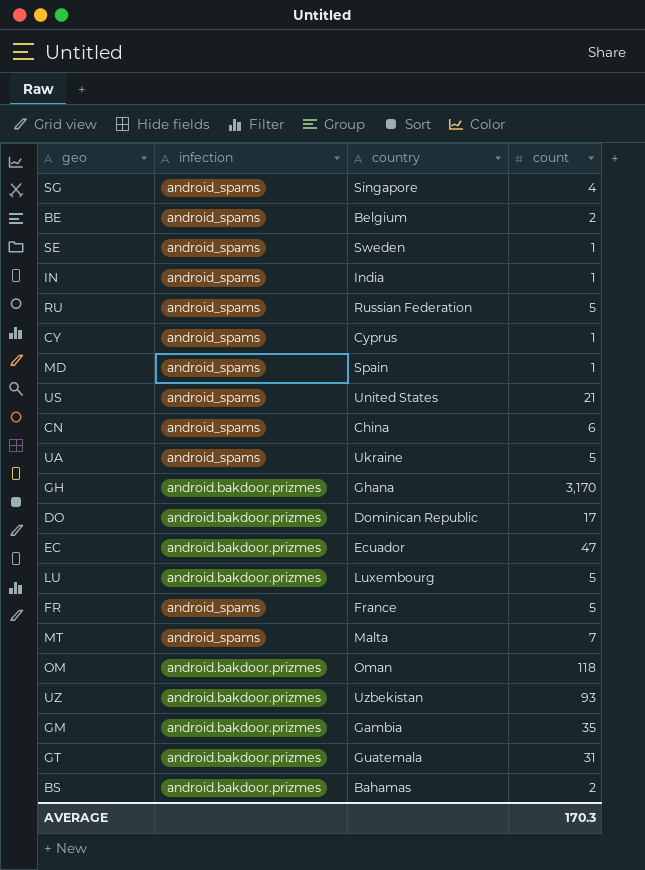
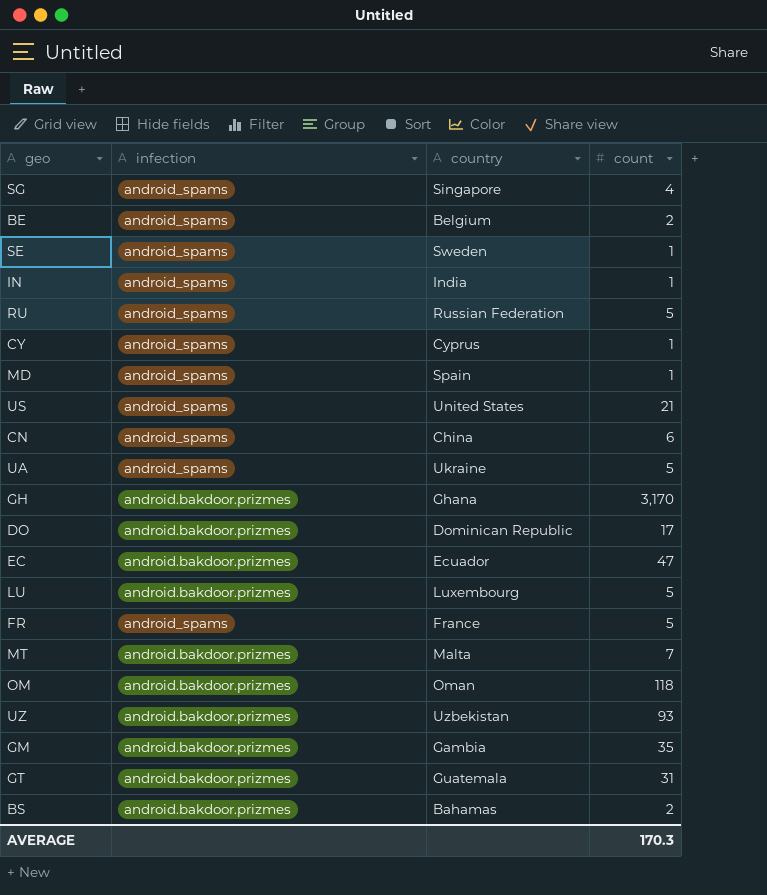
MT | infection: android_spams -> android.bakdoor.prizmes

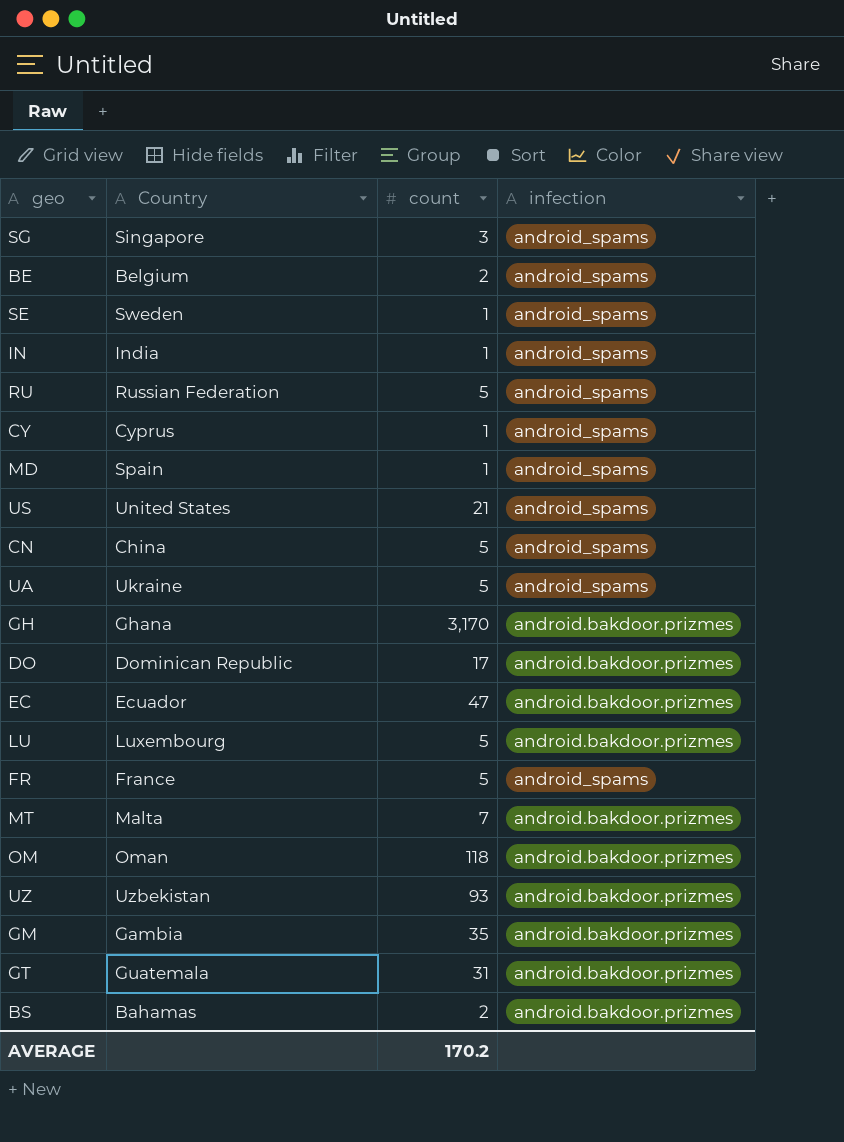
column name: country -> Country
column infection | position: 2 -> 4
SG | count: 4 -> 3
CN | count: 6 -> 5
AVERAGE | count: 170.3 -> 170.2

